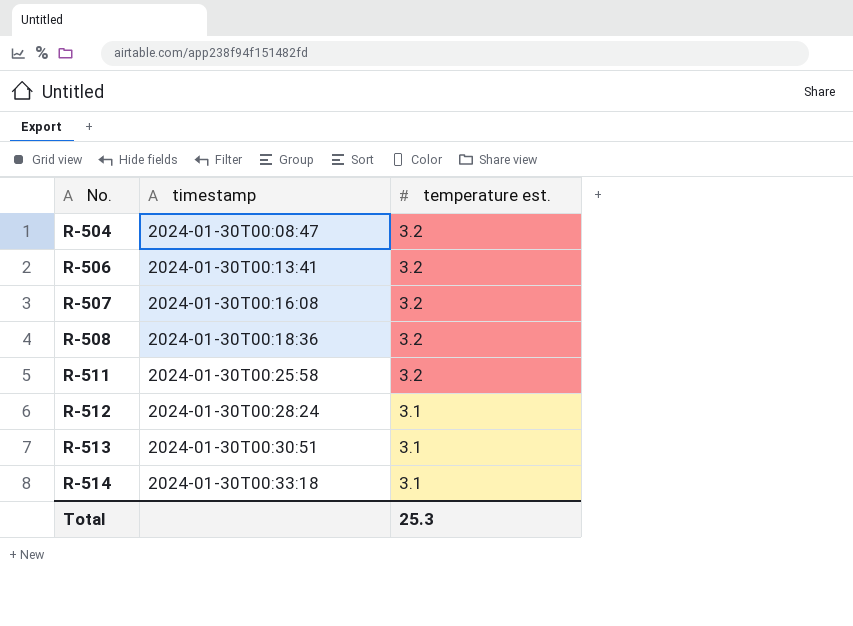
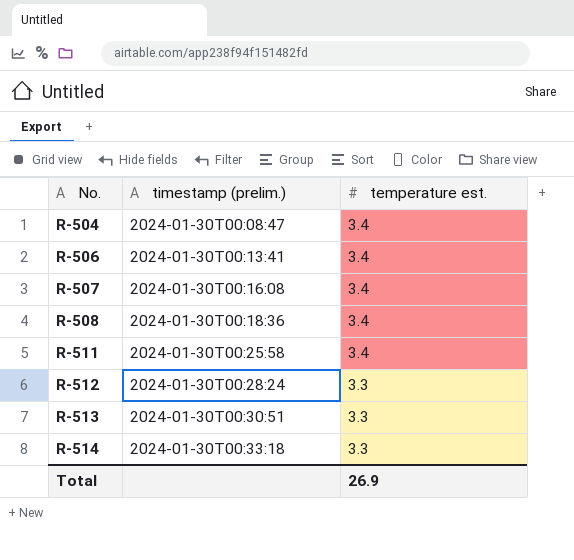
column name: timestamp -> timestamp (prelim.)
R-504 | temperature est.: 3.2 -> 3.4
R-506 | temperature est.: 3.2 -> 3.4
R-507 | temperature est.: 3.2 -> 3.4
R-508 | temperature est.: 3.2 -> 3.4
R-511 | temperature est.: 3.2 -> 3.4
R-512 | temperature est.: 3.1 -> 3.3
R-513 | temperature est.: 3.1 -> 3.3
R-514 | temperature est.: 3.1 -> 3.3
Total | temperature est.: 25.3 -> 26.9

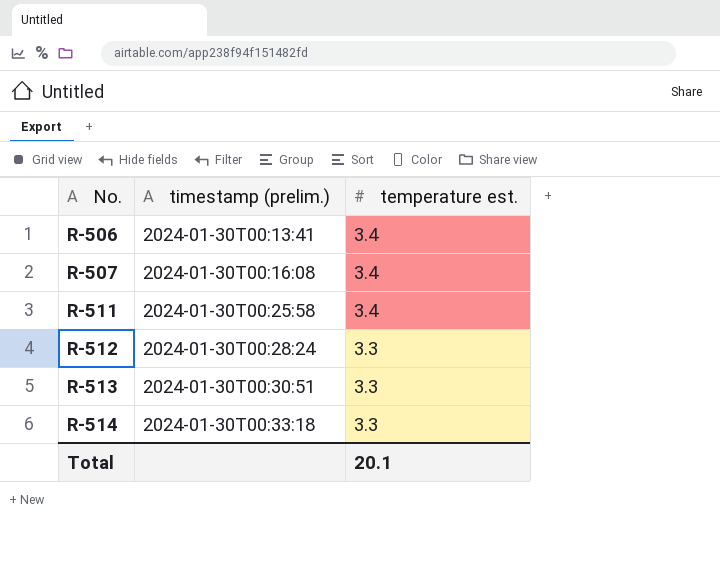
row R-504: 2024-01-30T00:08:47 | 3.4 -> none
row R-508: 2024-01-30T00:18:36 | 3.4 -> none
Total | temperature est.: 26.9 -> 20.1

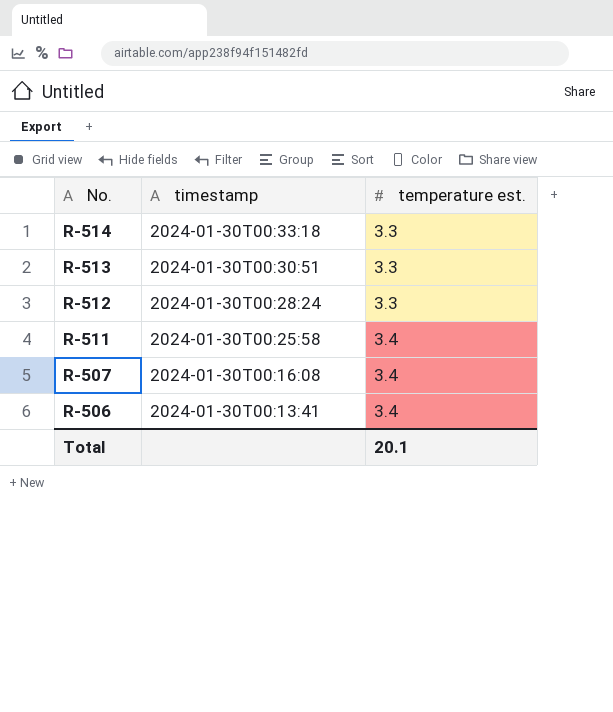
row order: No. ascending -> No. descending
column name: timestamp (prelim.) -> timestamp

